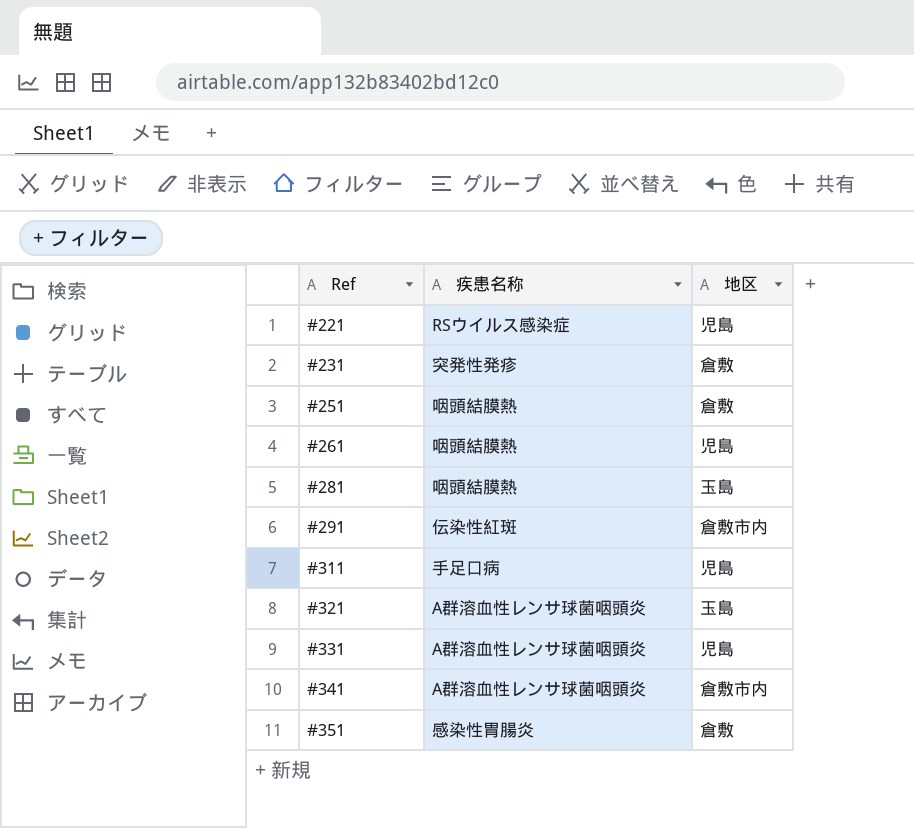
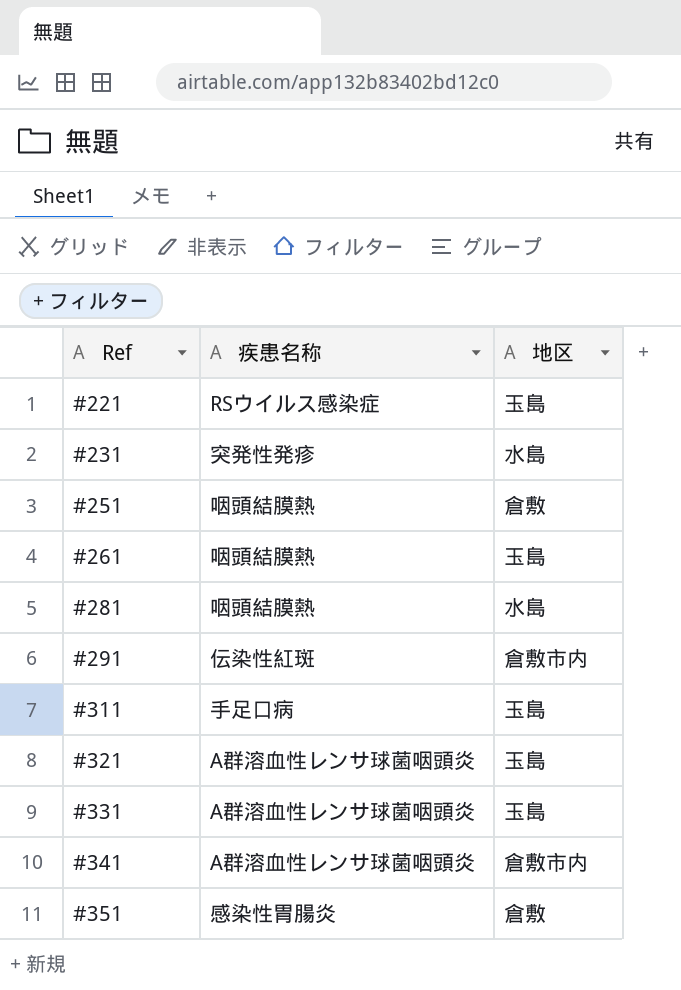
#221 | 地区: 児島 -> 玉島
#231 | 地区: 倉敷 -> 水島
#261 | 地区: 児島 -> 玉島
#281 | 地区: 玉島 -> 水島
#311 | 地区: 児島 -> 玉島
#331 | 地区: 児島 -> 玉島

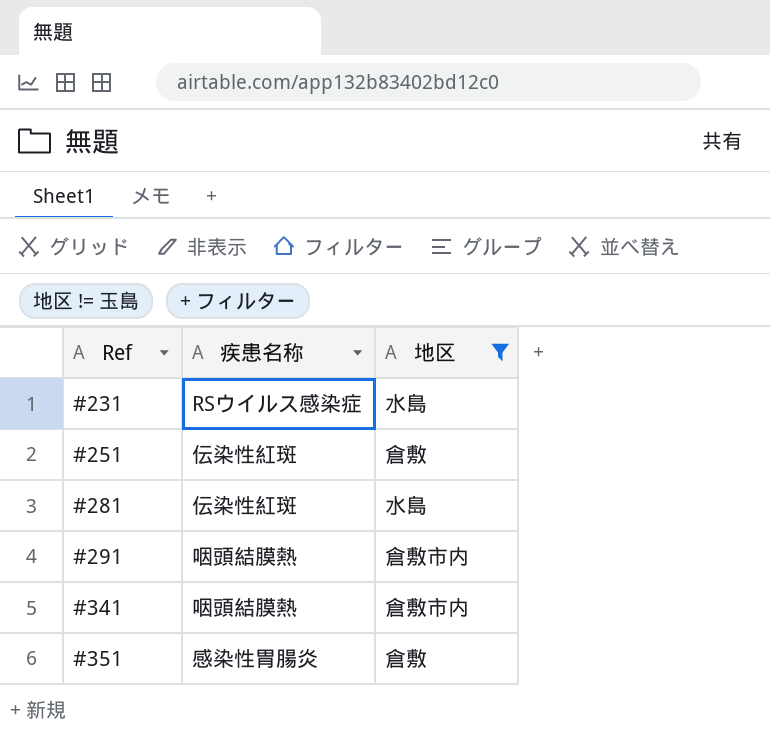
filter: none -> 地区 != 玉島
#231 | 疾患名称: 突発性発疹 -> RSウイルス感染症
#251 | 疾患名称: 咽頭結膜熱 -> 伝染性紅斑
#281 | 疾患名称: 咽頭結膜熱 -> 伝染性紅斑
#291 | 疾患名称: 伝染性紅斑 -> 咽頭結膜熱
#341 | 疾患名称: A群溶血性レンサ球菌咽頭炎 -> 咽頭結膜熱

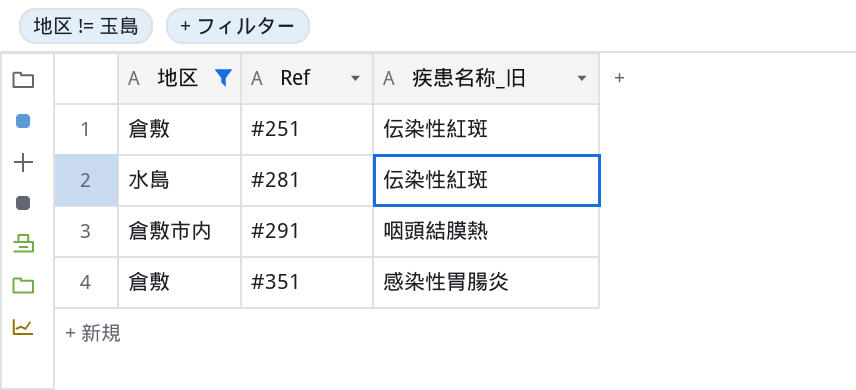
column 地区 | position: 3 -> 1
column name: 疾患名称 -> 疾患名称_旧
row #231: RSウイルス感染症 | 水島 -> none
row #341: 咽頭結膜熱 | 倉敷市内 -> none

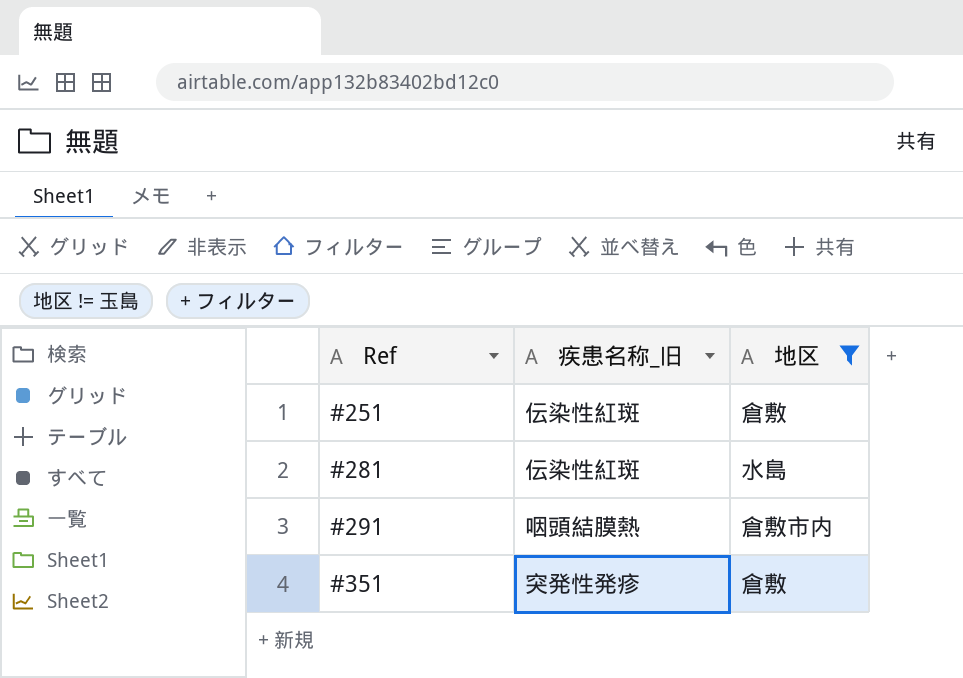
column 地区 | position: 1 -> 3
#351 | 疾患名称_旧: 感染性胃腸炎 -> 突発性発疹

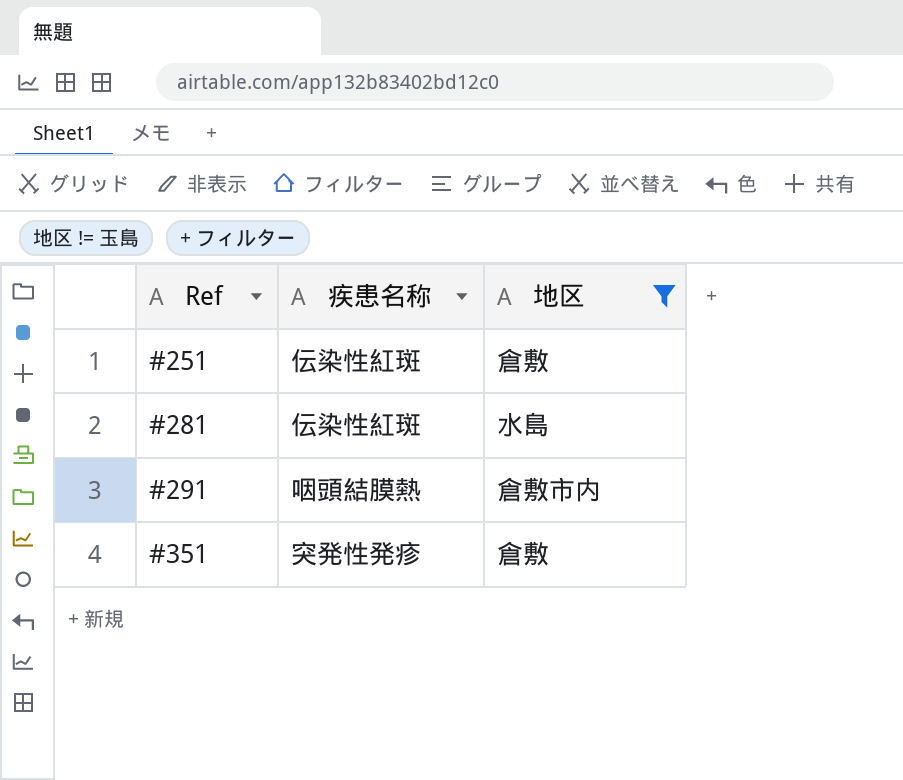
column name: 疾患名称_旧 -> 疾患名称

